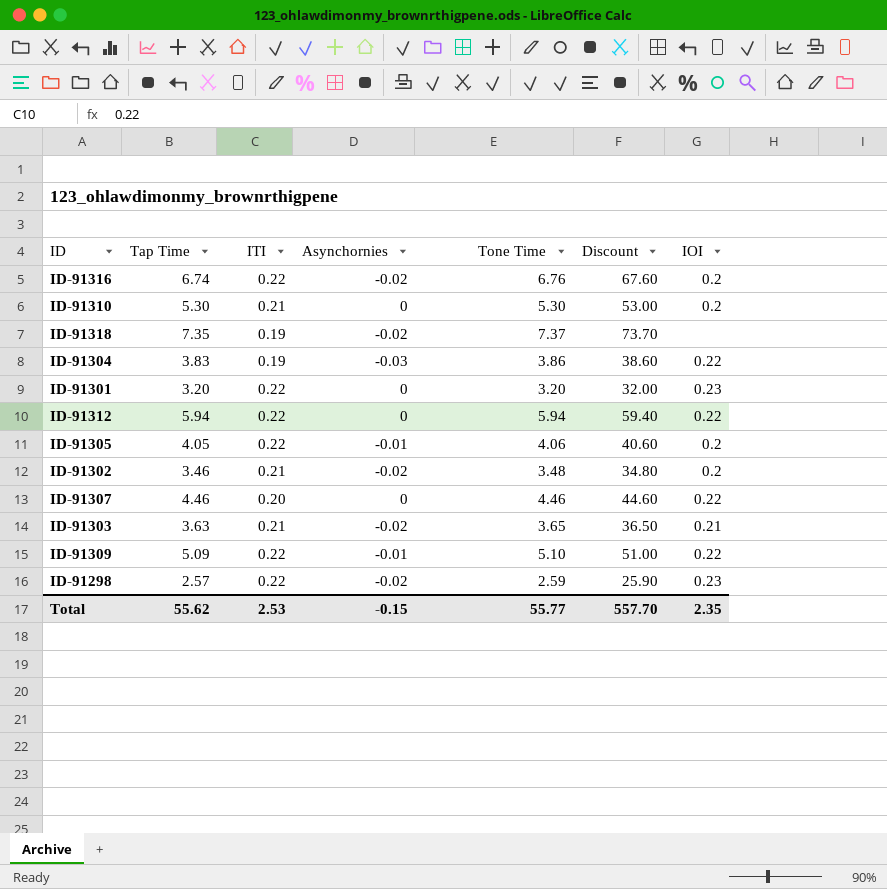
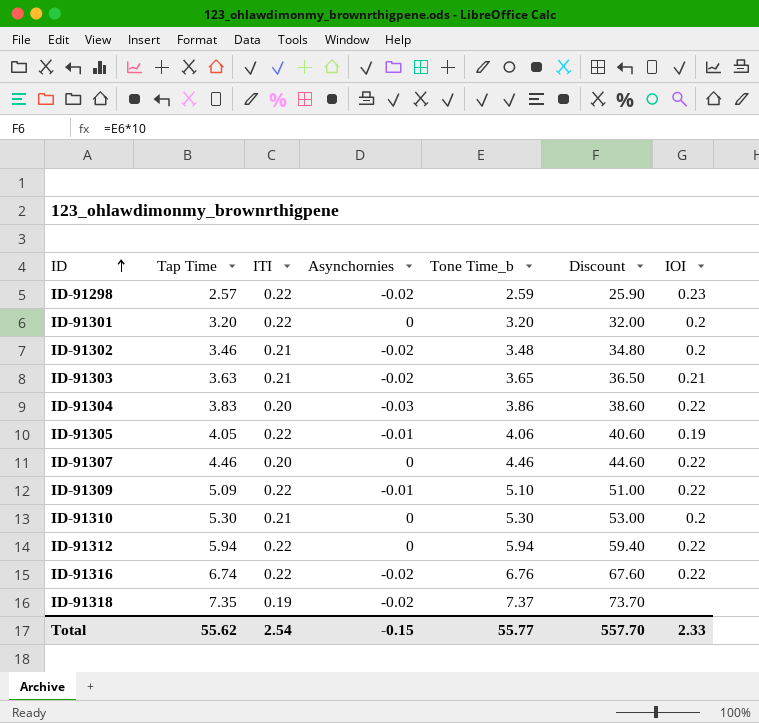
row order: none -> ID ascending
column name: Tone Time -> Tone Time_b
ID-91301 | IOI: 0.23 -> 0.2
ID-91304 | ITI: 0.19 -> 0.20
ID-91305 | IOI: 0.2 -> 0.19
ID-91316 | IOI: 0.2 -> 0.22
Total | ITI: 2.53 -> 2.54
Total | IOI: 2.35 -> 2.33

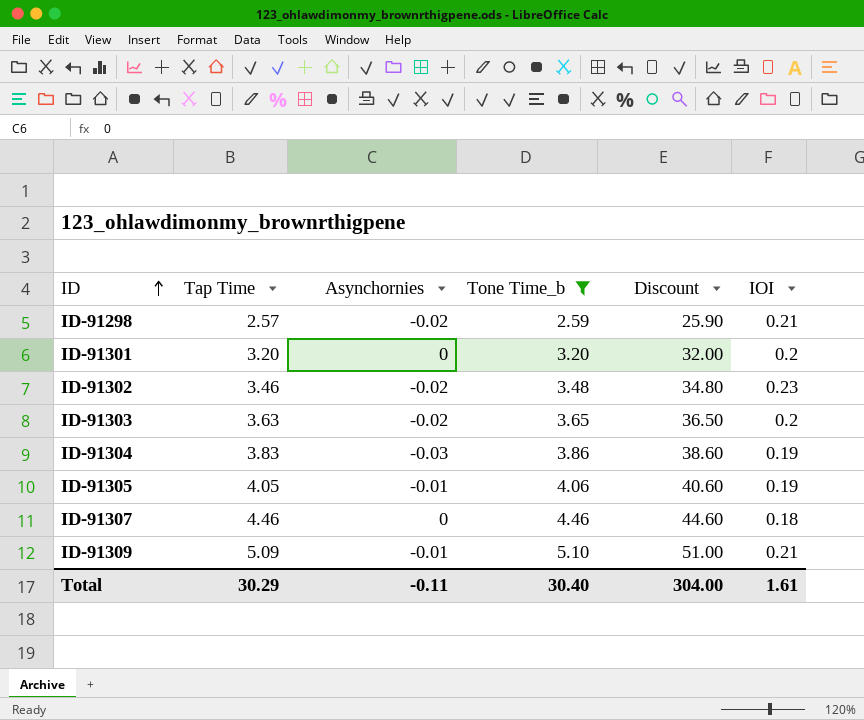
filter: none -> Tone Time_b <= 5.10
column ITI | position: 3 -> none
ID-91298 | IOI: 0.23 -> 0.21
ID-91302 | IOI: 0.2 -> 0.23
ID-91303 | IOI: 0.21 -> 0.2
ID-91304 | IOI: 0.22 -> 0.19
ID-91307 | IOI: 0.22 -> 0.18
ID-91309 | IOI: 0.22 -> 0.21
Total | Tap Time: 55.62 -> 30.29
Total | Asynchornies: -0.15 -> -0.11
Total | Tone Time_b: 55.77 -> 30.40
Total | Discount: 557.70 -> 304.00
Total | IOI: 2.33 -> 1.61

